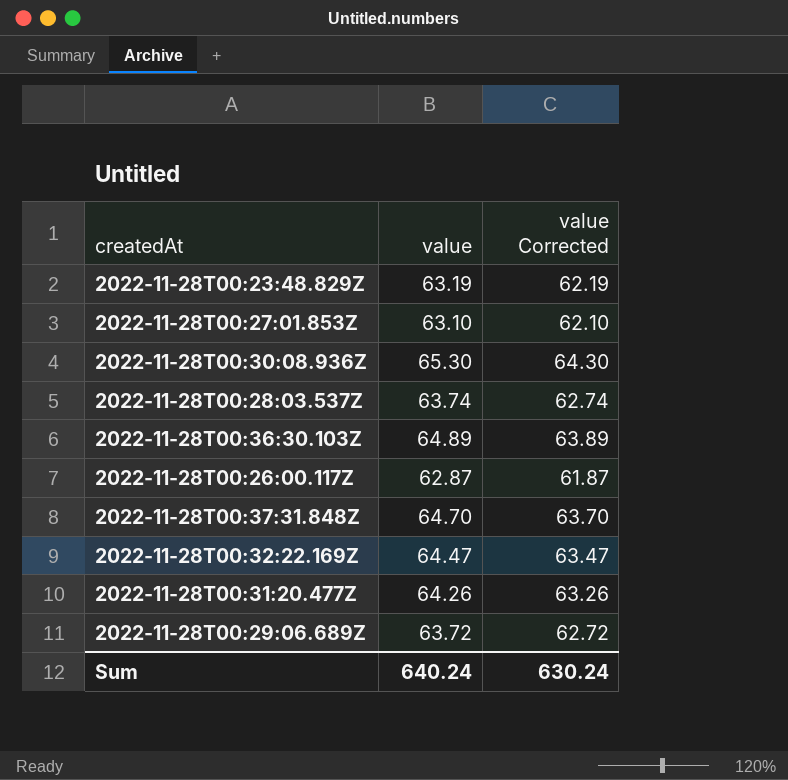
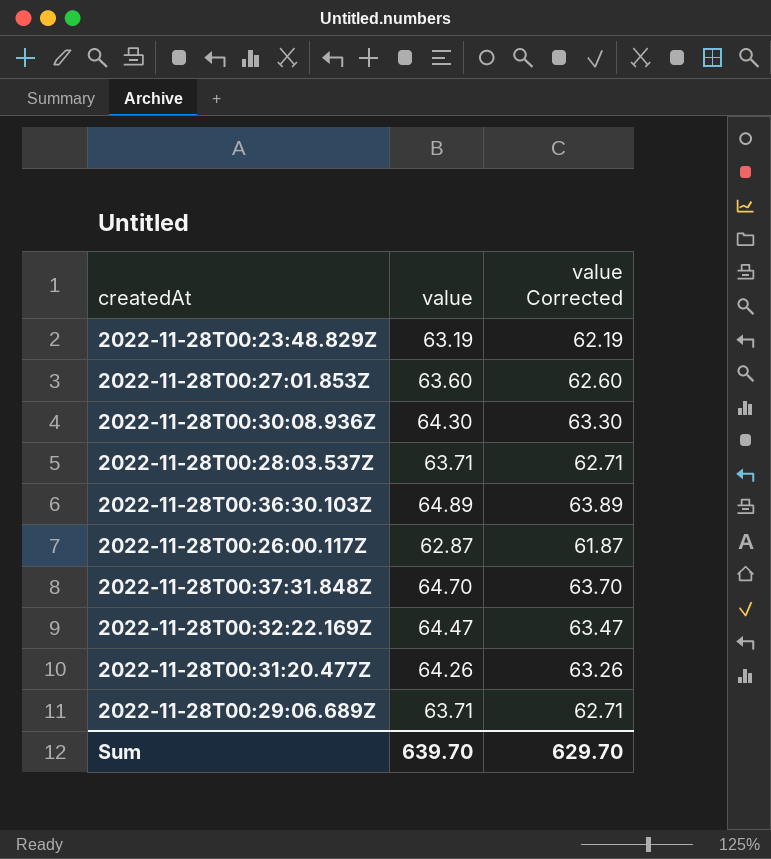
2022-11-28T00:27:01.853Z | value: 63.10 -> 63.60
2022-11-28T00:27:01.853Z | value Corrected: 62.10 -> 62.60
2022-11-28T00:30:08.936Z | value: 65.30 -> 64.30
2022-11-28T00:30:08.936Z | value Corrected: 64.30 -> 63.30
2022-11-28T00:28:03.537Z | value: 63.74 -> 63.71
2022-11-28T00:28:03.537Z | value Corrected: 62.74 -> 62.71
2022-11-28T00:29:06.689Z | value: 63.72 -> 63.71
2022-11-28T00:29:06.689Z | value Corrected: 62.72 -> 62.71
Sum | value: 640.24 -> 639.70
Sum | value Corrected: 630.24 -> 629.70

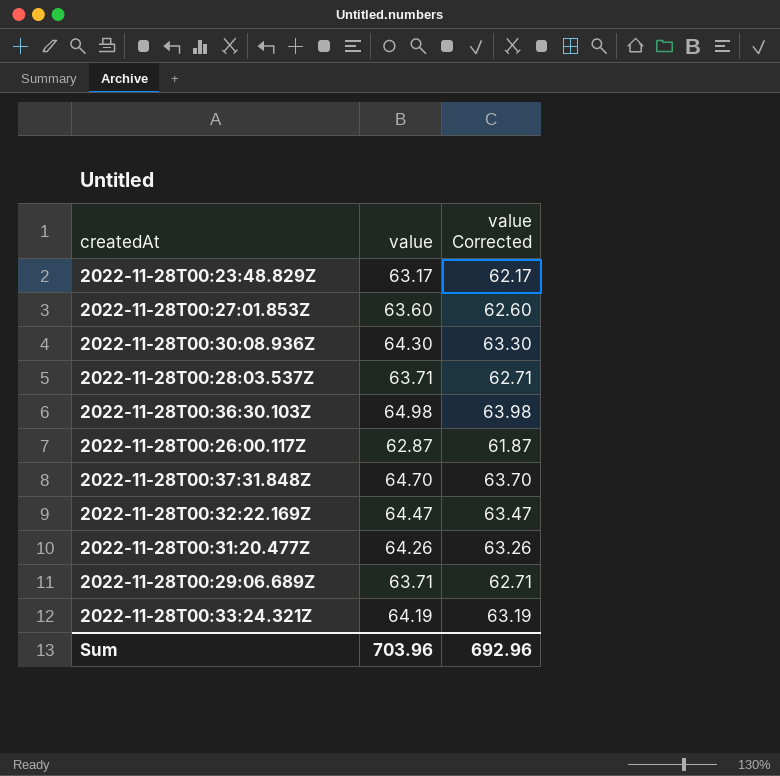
2022-11-28T00:23:48.829Z | value: 63.19 -> 63.17
2022-11-28T00:23:48.829Z | value Corrected: 62.19 -> 62.17
2022-11-28T00:36:30.103Z | value: 64.89 -> 64.98
2022-11-28T00:36:30.103Z | value Corrected: 63.89 -> 63.98
row 2022-11-28T00:33:24.321Z: none -> 64.19 | 63.19
Sum | value: 639.70 -> 703.96
Sum | value Corrected: 629.70 -> 692.96

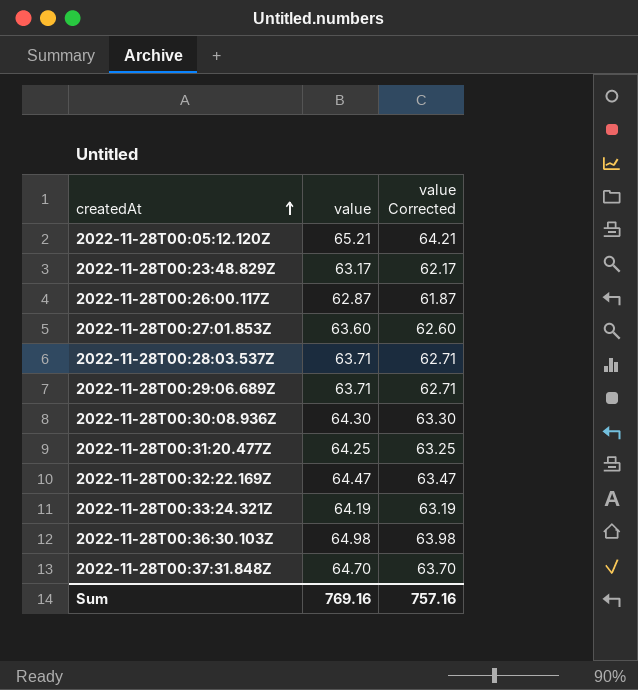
row order: none -> createdAt ascending
row 2022-11-28T00:05:12.120Z: none -> 65.21 | 64.21
2022-11-28T00:31:20.477Z | value: 64.26 -> 64.25
2022-11-28T00:31:20.477Z | value Corrected: 63.26 -> 63.25
Sum | value: 703.96 -> 769.16
Sum | value Corrected: 692.96 -> 757.16

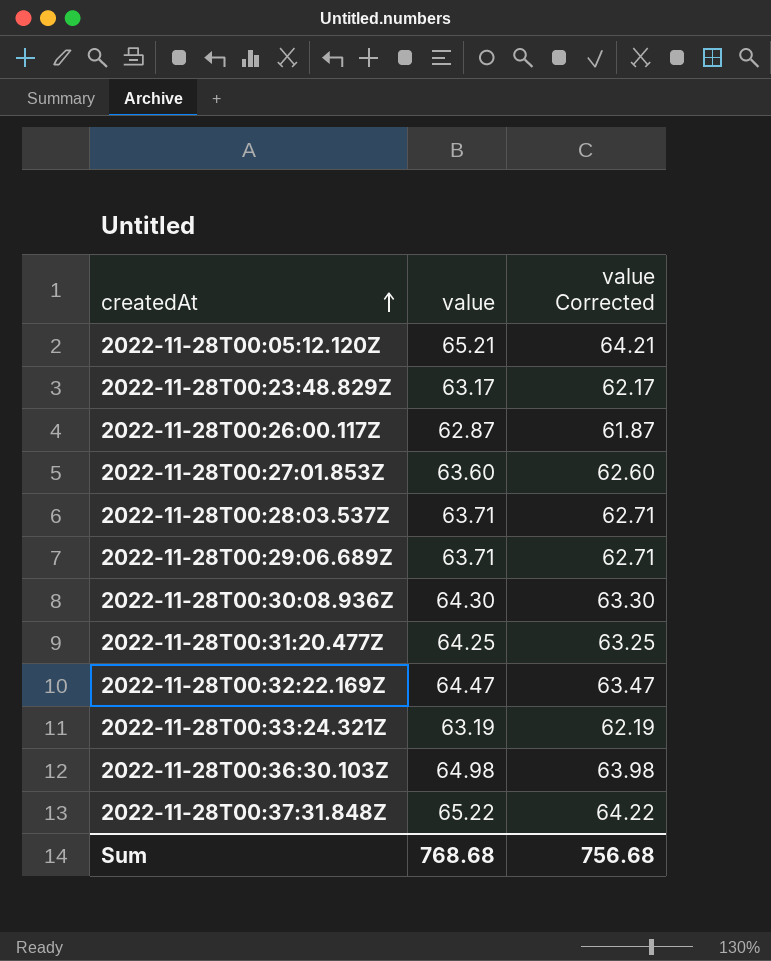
2022-11-28T00:33:24.321Z | value: 64.19 -> 63.19
2022-11-28T00:33:24.321Z | value Corrected: 63.19 -> 62.19
2022-11-28T00:37:31.848Z | value: 64.70 -> 65.22
2022-11-28T00:37:31.848Z | value Corrected: 63.70 -> 64.22
Sum | value: 769.16 -> 768.68
Sum | value Corrected: 757.16 -> 756.68

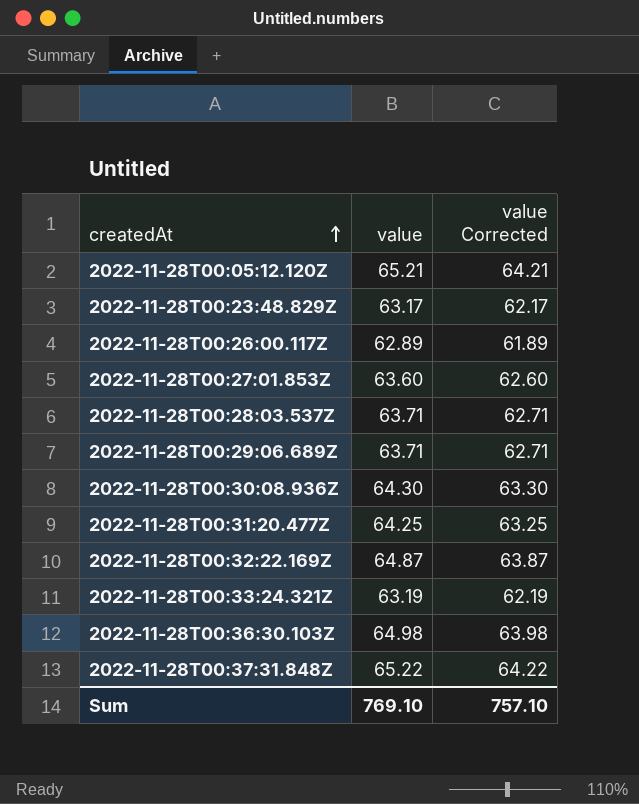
2022-11-28T00:26:00.117Z | value: 62.87 -> 62.89
2022-11-28T00:26:00.117Z | value Corrected: 61.87 -> 61.89
2022-11-28T00:32:22.169Z | value: 64.47 -> 64.87
2022-11-28T00:32:22.169Z | value Corrected: 63.47 -> 63.87
Sum | value: 768.68 -> 769.10
Sum | value Corrected: 756.68 -> 757.10

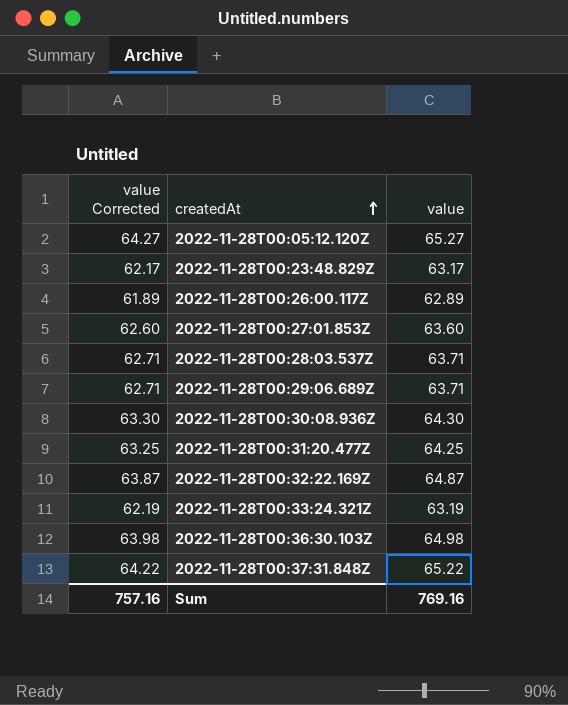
column value Corrected | position: 3 -> 1
2022-11-28T00:05:12.120Z | value Corrected: 64.21 -> 64.27
2022-11-28T00:05:12.120Z | value: 65.21 -> 65.27
Sum | value Corrected: 757.10 -> 757.16
Sum | value: 769.10 -> 769.16

